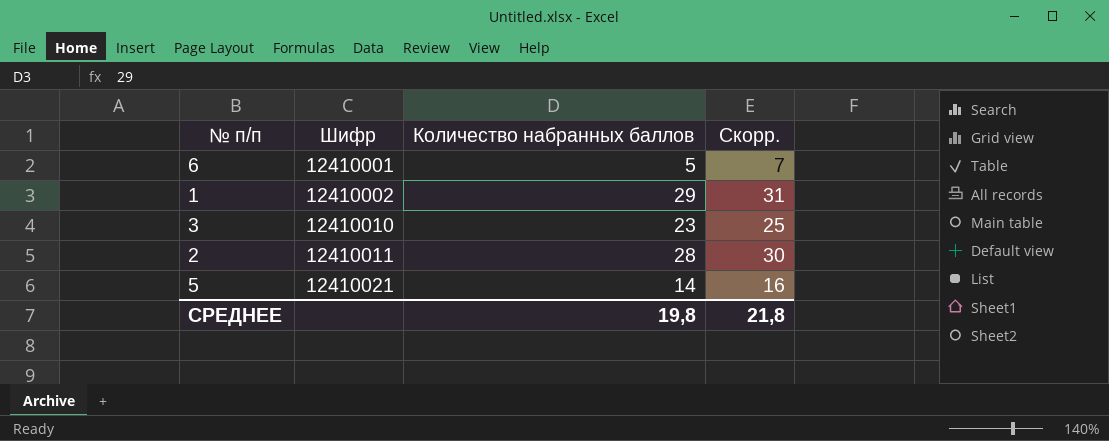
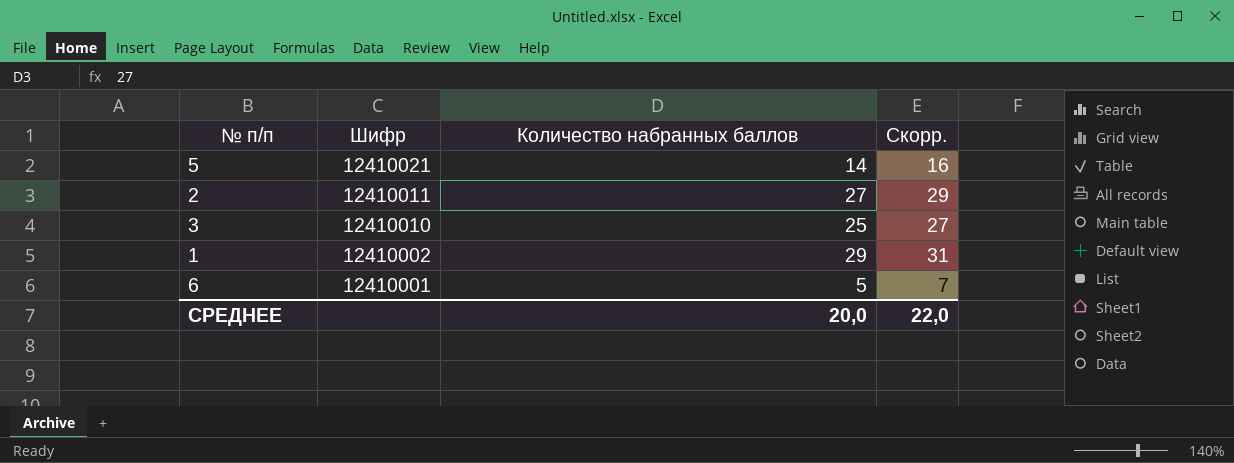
row order: Шифр ascending -> Шифр descending
2 | Количество набранных баллов: 28 -> 27
2 | Скорр.: 30 -> 29
3 | Количество набранных баллов: 23 -> 25
3 | Скорр.: 25 -> 27
СРЕДНЕЕ | Количество набранных баллов: 19,8 -> 20,0
СРЕДНЕЕ | Скорр.: 21,8 -> 22,0

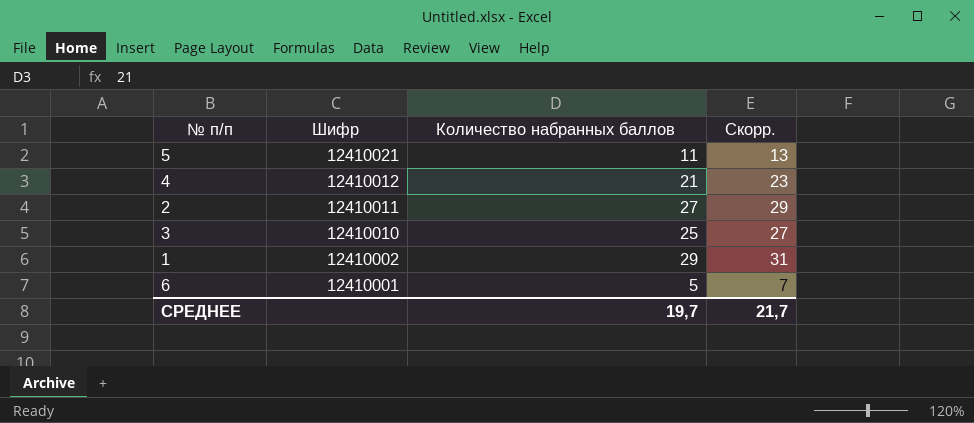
5 | Количество набранных баллов: 14 -> 11
5 | Скорр.: 16 -> 13
row 4: none -> 12410012 | 21 | 23
СРЕДНЕЕ | Количество набранных баллов: 20,0 -> 19,7
СРЕДНЕЕ | Скорр.: 22,0 -> 21,7

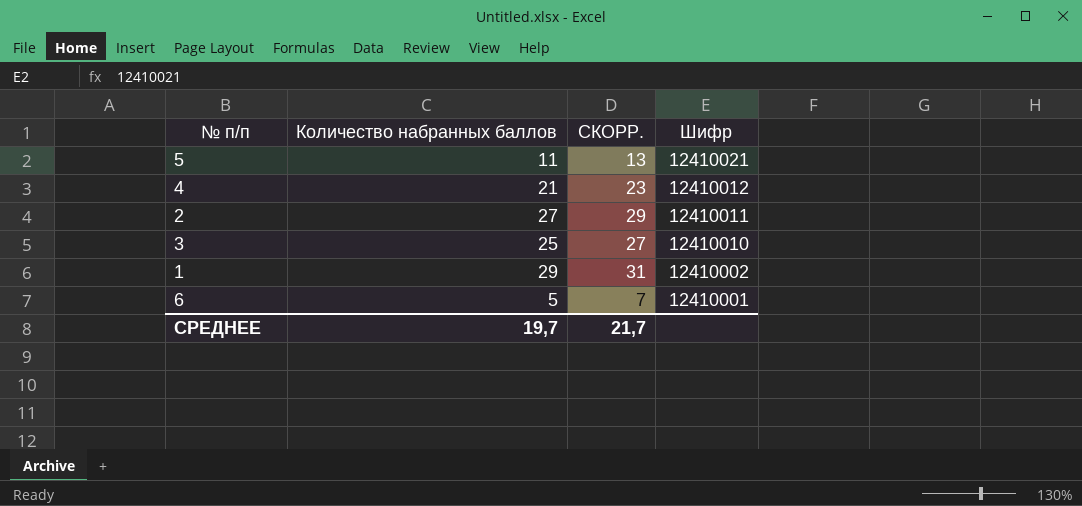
column name: Скорр. -> СКОРР.
column Шифр | position: 2 -> 4

